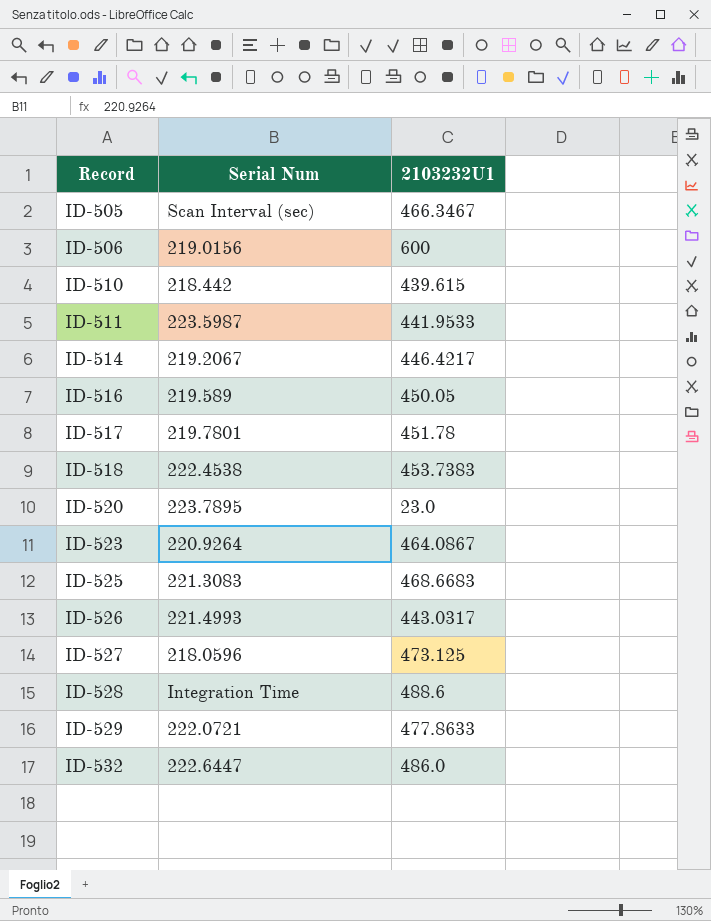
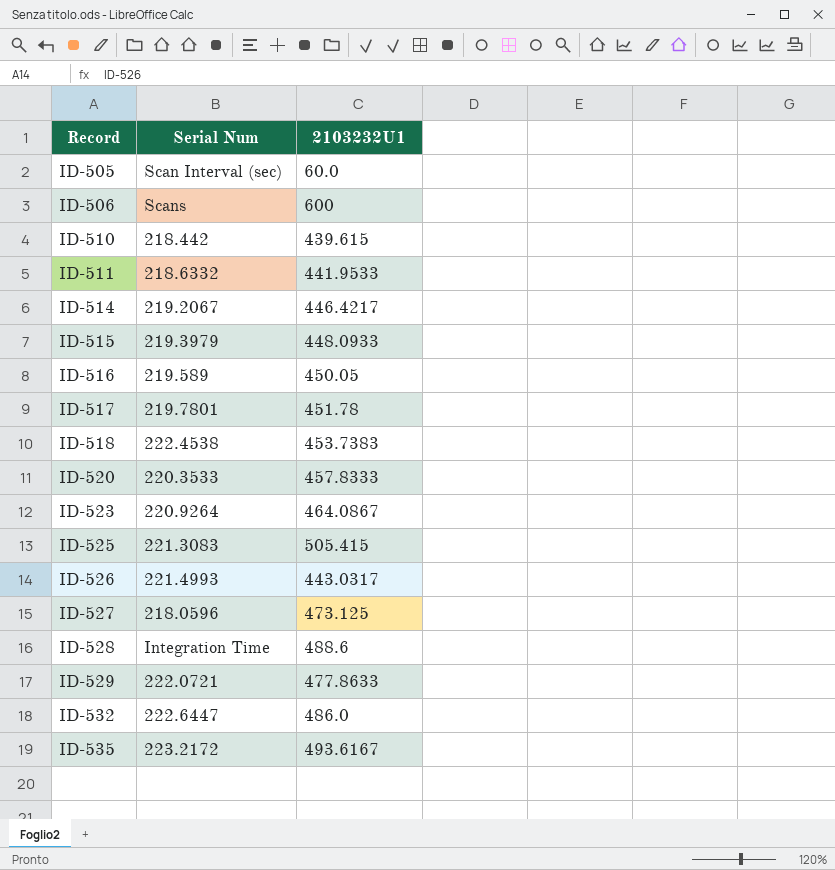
ID-505 | 2103232U1: 466.3467 -> 60.0
ID-506 | Serial Num: 219.0156 -> Scans
ID-511 | Serial Num: 223.5987 -> 218.6332
row ID-515: none -> 219.3979 | 448.0933
ID-520 | Serial Num: 223.7895 -> 220.3533
ID-520 | 2103232U1: 23.0 -> 457.8333
ID-525 | 2103232U1: 468.6683 -> 505.415
row ID-535: none -> 223.2172 | 493.6167

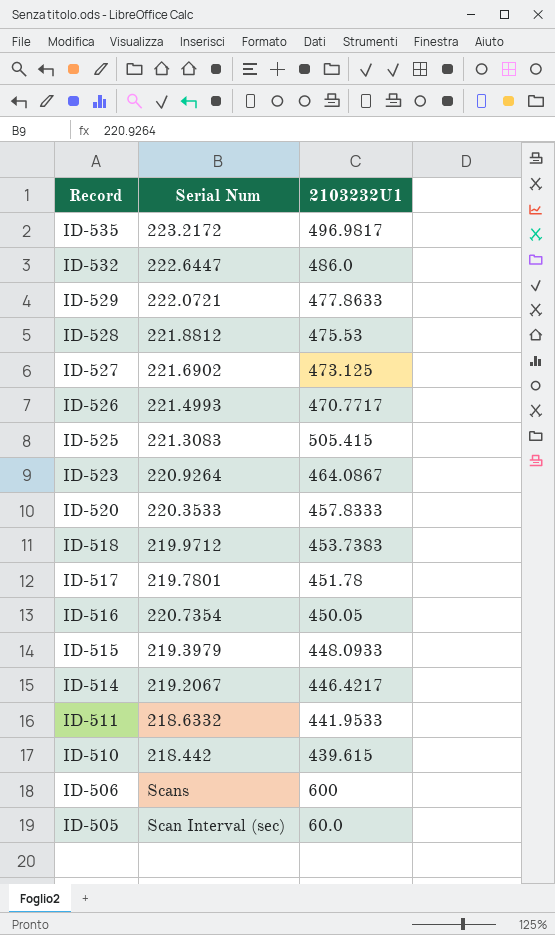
row order: Record ascending -> Record descending
ID-535 | 2103232U1: 493.6167 -> 496.9817
ID-528 | Serial Num: Integration Time -> 221.8812
ID-528 | 2103232U1: 488.6 -> 475.53
ID-527 | Serial Num: 218.0596 -> 221.6902
ID-526 | 2103232U1: 443.0317 -> 470.7717
ID-518 | Serial Num: 222.4538 -> 219.9712
ID-516 | Serial Num: 219.589 -> 220.7354

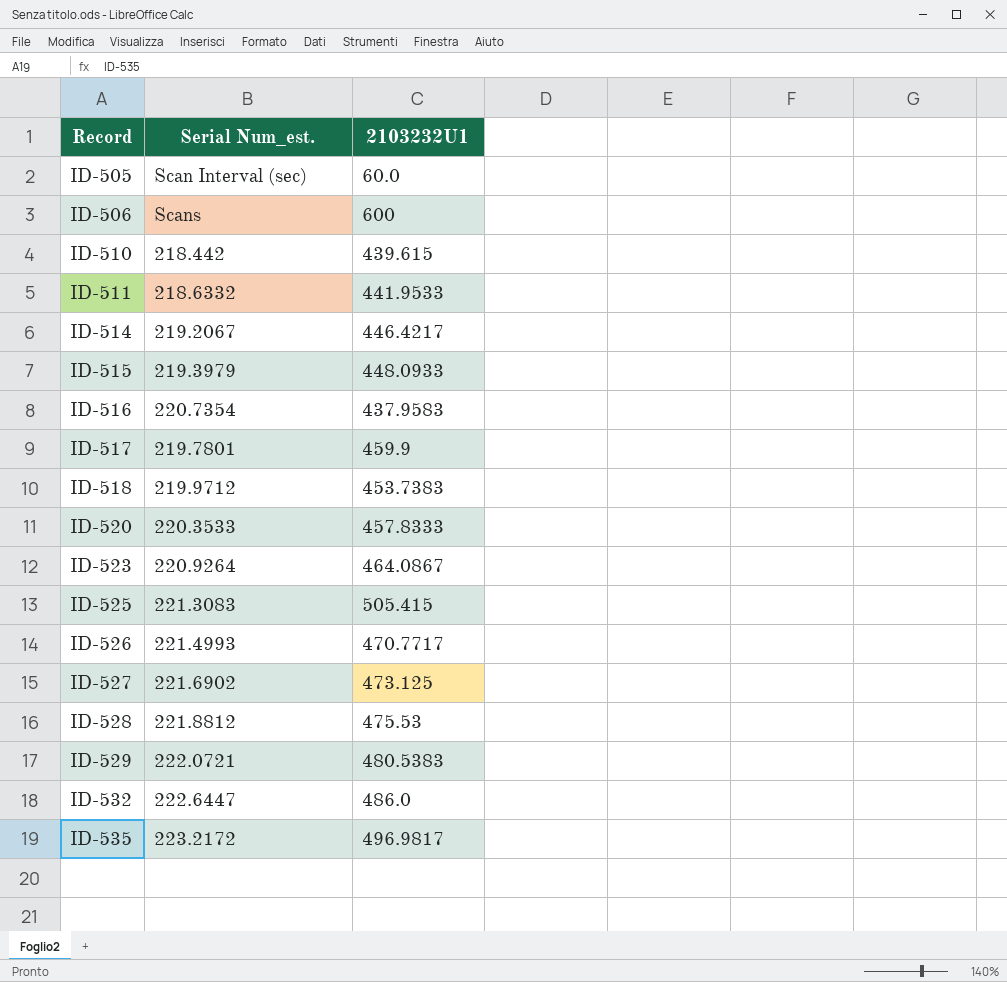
row order: Record descending -> Record ascending
column name: Serial Num -> Serial Num_est.
ID-516 | 2103232U1: 450.05 -> 437.9583
ID-517 | 2103232U1: 451.78 -> 459.9
ID-529 | 2103232U1: 477.8633 -> 480.5383

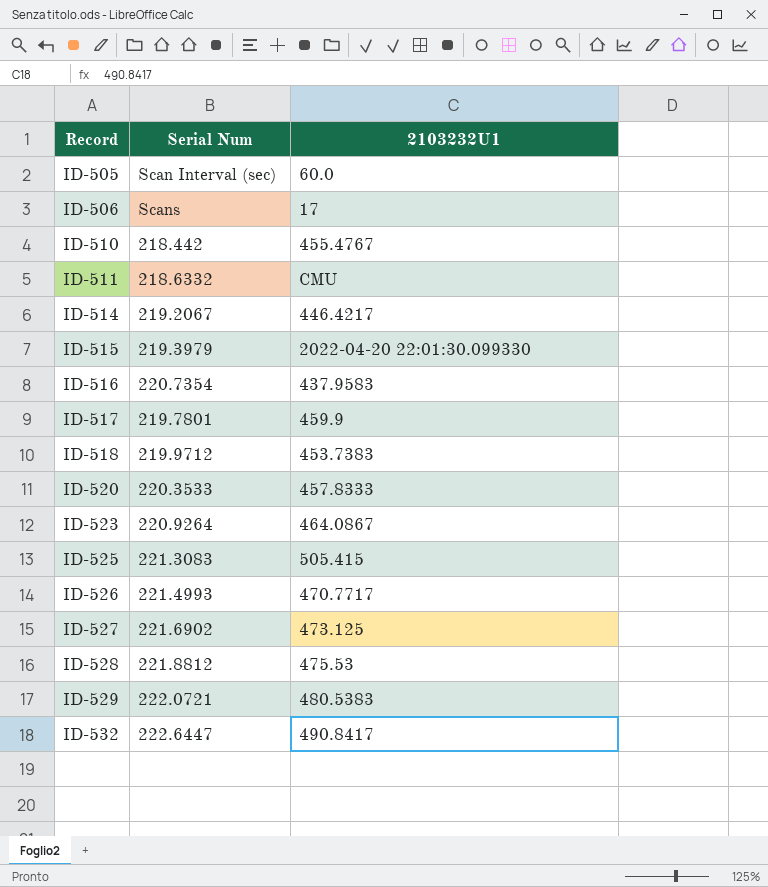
column name: Serial Num_est. -> Serial Num
row ID-535: 223.2172 | 496.9817 -> none
ID-506 | 2103232U1: 600 -> 17
ID-510 | 2103232U1: 439.615 -> 455.4767
ID-511 | 2103232U1: 441.9533 -> CMU
ID-515 | 2103232U1: 448.0933 -> 2022-04-20 22:01:30.099330
ID-532 | 2103232U1: 486.0 -> 490.8417

